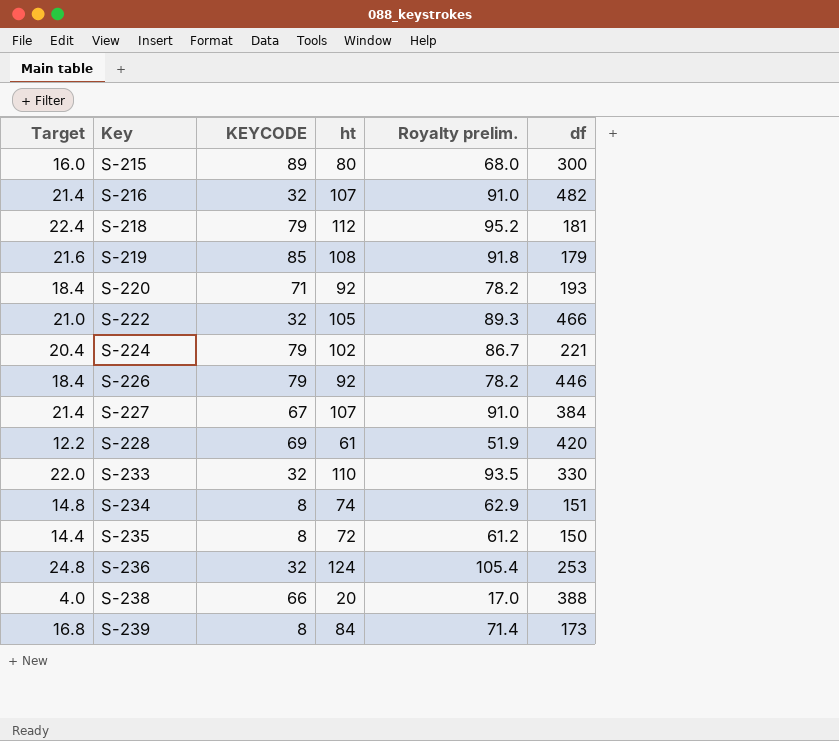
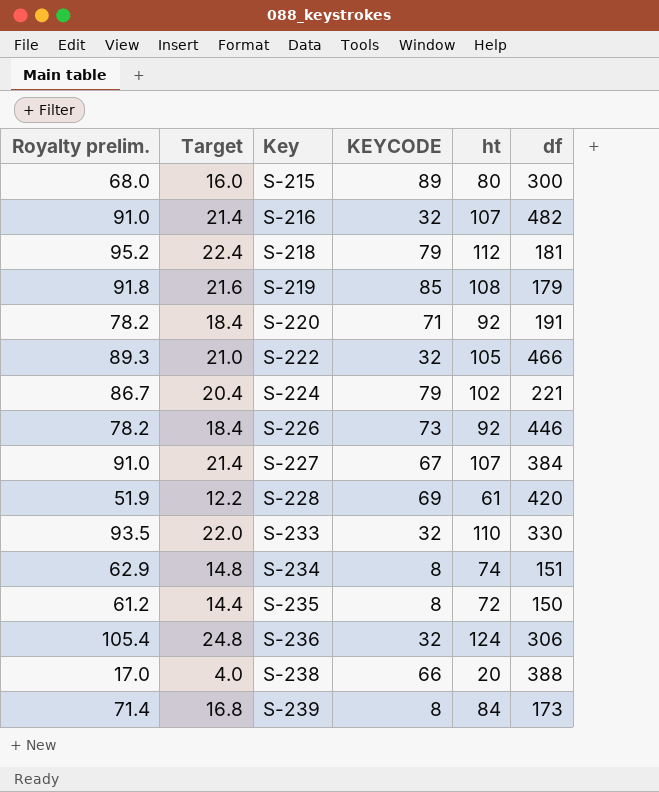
column Royalty prelim. | position: 5 -> 1
S-220 | df: 193 -> 191
S-226 | KEYCODE: 79 -> 73
S-236 | df: 253 -> 306

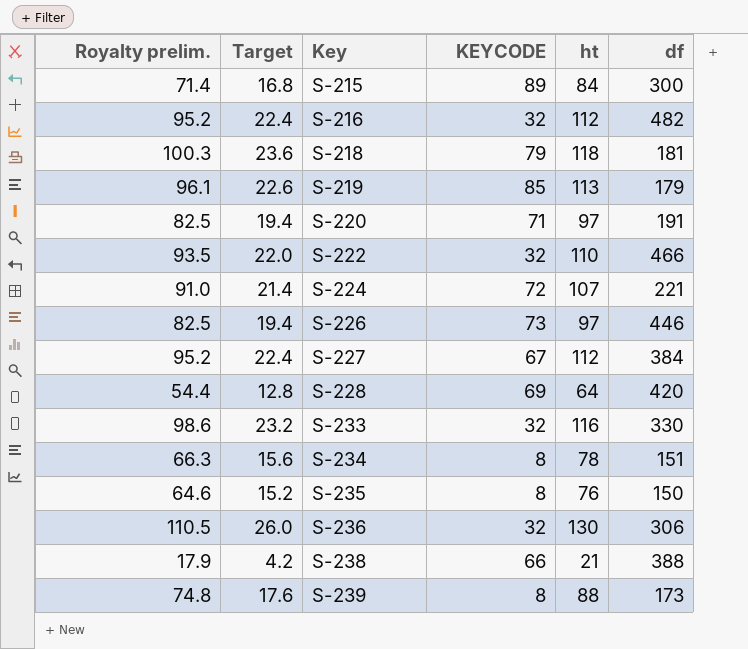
S-215 | Royalty prelim.: 68.0 -> 71.4
S-215 | Target: 16.0 -> 16.8
S-215 | ht: 80 -> 84
S-216 | Royalty prelim.: 91.0 -> 95.2
S-216 | Target: 21.4 -> 22.4
S-216 | ht: 107 -> 112
S-218 | Royalty prelim.: 95.2 -> 100.3
S-218 | Target: 22.4 -> 23.6
S-218 | ht: 112 -> 118
S-219 | Royalty prelim.: 91.8 -> 96.1
S-219 | Target: 21.6 -> 22.6
S-219 | ht: 108 -> 113
S-220 | Royalty prelim.: 78.2 -> 82.5
S-220 | Target: 18.4 -> 19.4
S-220 | ht: 92 -> 97
S-222 | Royalty prelim.: 89.3 -> 93.5
S-222 | Target: 21.0 -> 22.0
S-222 | ht: 105 -> 110
S-224 | Royalty prelim.: 86.7 -> 91.0
S-224 | Target: 20.4 -> 21.4
S-224 | KEYCODE: 79 -> 72
S-224 | ht: 102 -> 107
S-226 | Royalty prelim.: 78.2 -> 82.5
S-226 | Target: 18.4 -> 19.4
S-226 | ht: 92 -> 97
S-227 | Royalty prelim.: 91.0 -> 95.2
S-227 | Target: 21.4 -> 22.4
S-227 | ht: 107 -> 112
S-228 | Royalty prelim.: 51.9 -> 54.4
S-228 | Target: 12.2 -> 12.8
S-228 | ht: 61 -> 64
S-233 | Royalty prelim.: 93.5 -> 98.6
S-233 | Target: 22.0 -> 23.2
S-233 | ht: 110 -> 116
S-234 | Royalty prelim.: 62.9 -> 66.3
S-234 | Target: 14.8 -> 15.6
S-234 | ht: 74 -> 78
S-235 | Royalty prelim.: 61.2 -> 64.6
S-235 | Target: 14.4 -> 15.2
S-235 | ht: 72 -> 76
S-236 | Royalty prelim.: 105.4 -> 110.5
S-236 | Target: 24.8 -> 26.0
S-236 | ht: 124 -> 130
S-238 | Royalty prelim.: 17.0 -> 17.9
S-238 | Target: 4.0 -> 4.2
S-238 | ht: 20 -> 21
S-239 | Royalty prelim.: 71.4 -> 74.8
S-239 | Target: 16.8 -> 17.6
S-239 | ht: 84 -> 88

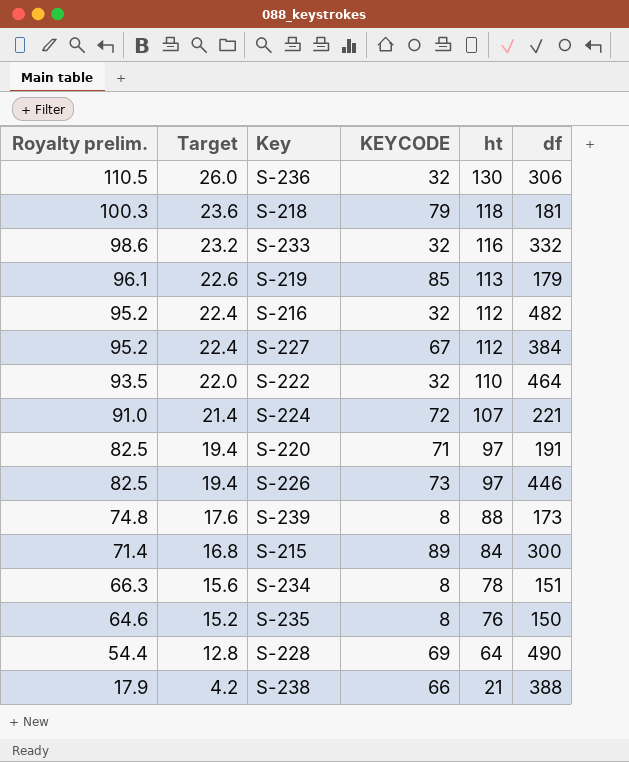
row order: Key ascending -> Royalty prelim. descending
S-233 | df: 330 -> 332
S-222 | df: 466 -> 464
S-228 | df: 420 -> 490

